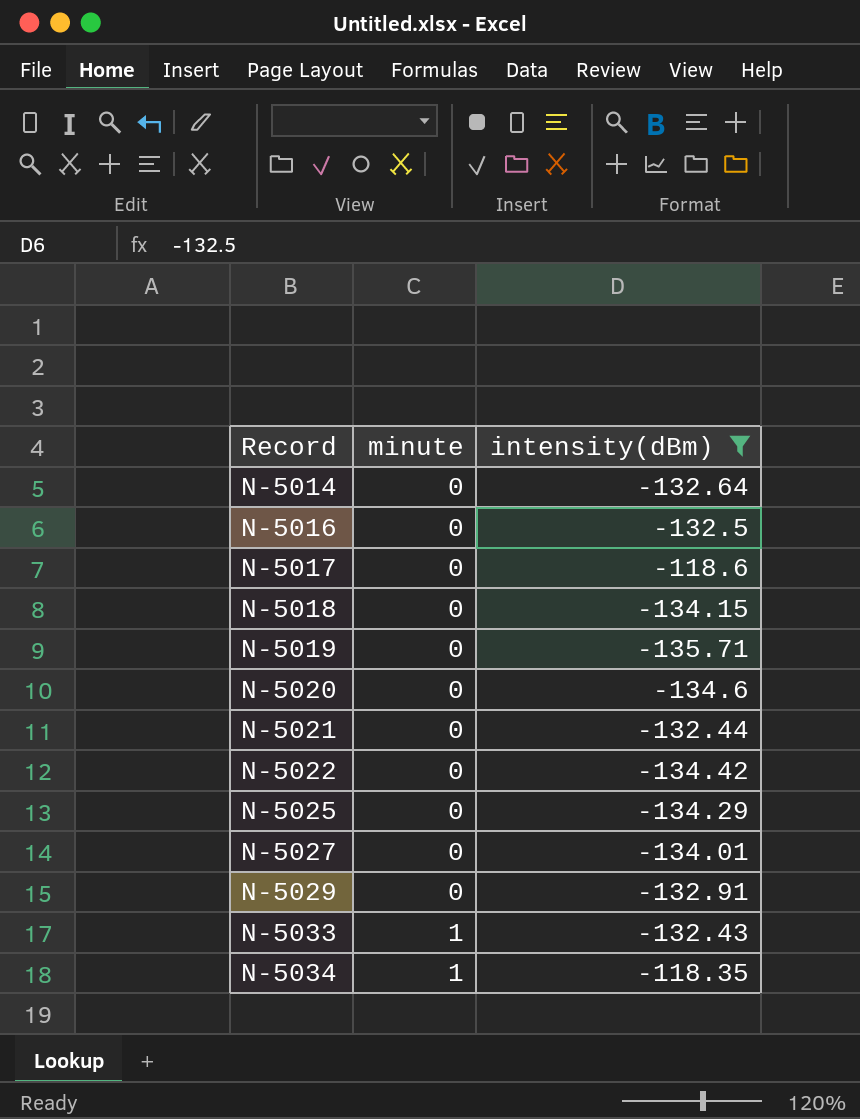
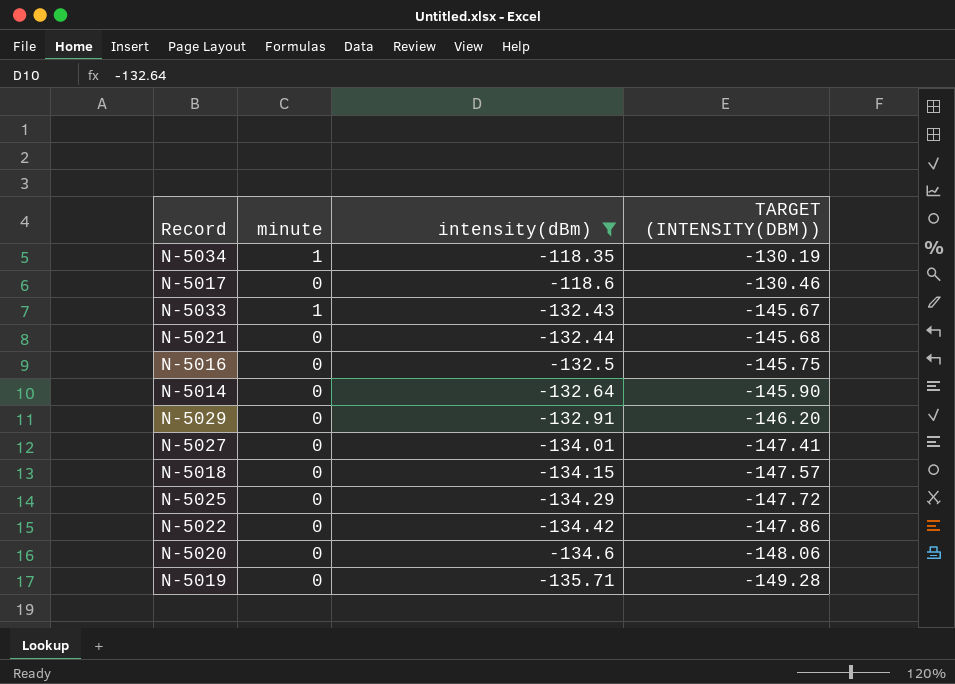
row order: Record ascending -> intensity(dBm) descending
column TARGET (INTENSITY(DBM)) | formula: none -> [intensity(dBm)] * 1.1

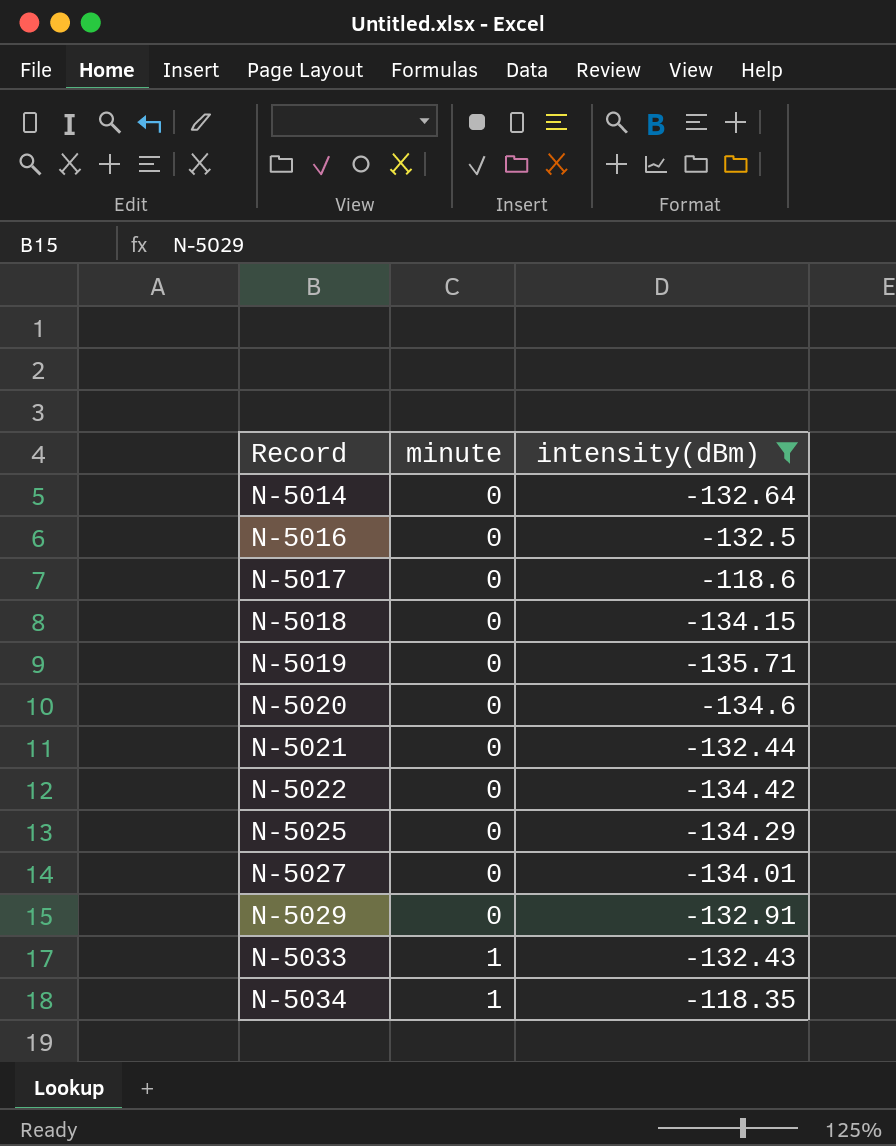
row order: intensity(dBm) descending -> Record ascending
column TARGET (INTENSITY(DBM)) | formula: [intensity(dBm)] * 1.1 -> none

